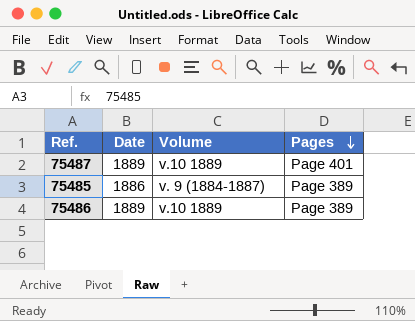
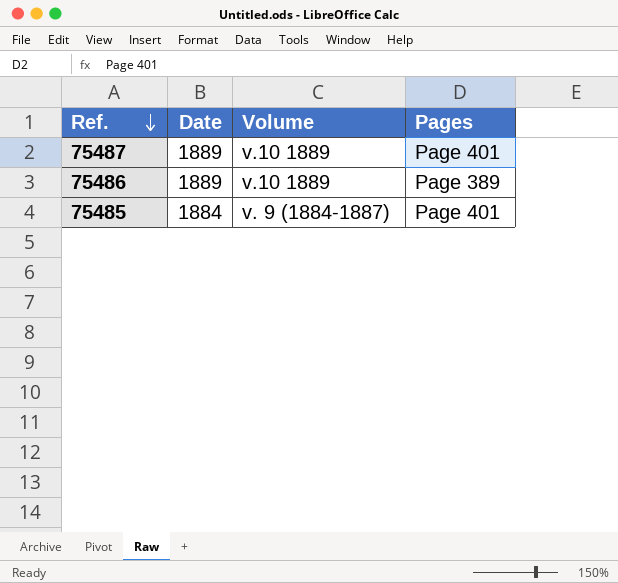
row order: Pages descending -> Ref. descending
75485 | Date: 1886 -> 1884
75485 | Pages: Page 389 -> Page 401

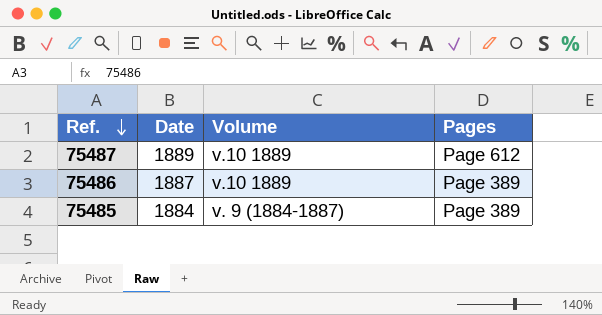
75487 | Pages: Page 401 -> Page 612
75486 | Date: 1889 -> 1887
75485 | Pages: Page 401 -> Page 389

